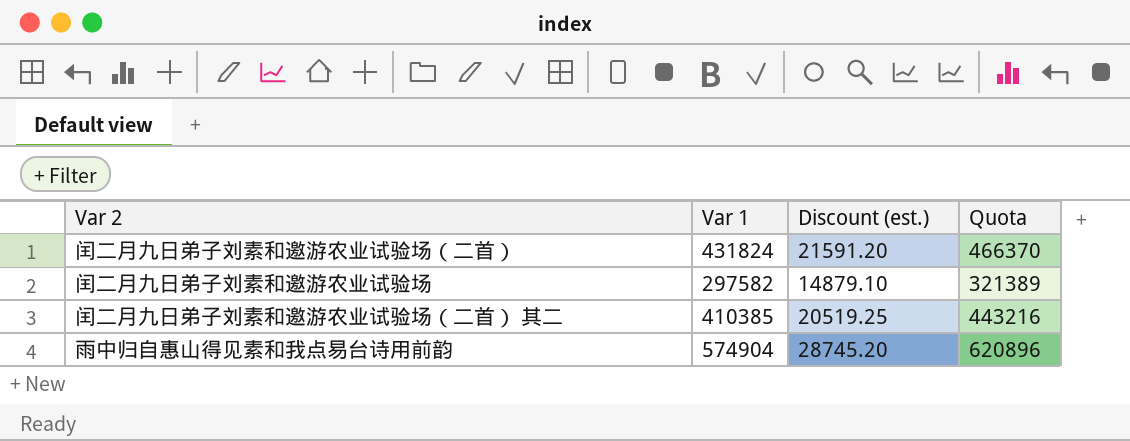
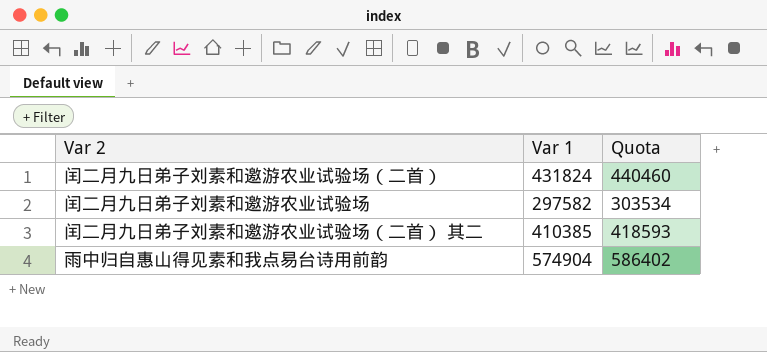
column Discount (est.) | formula: [Var 1] * 0.05 -> none
column Quota | formula: [Var 1] * 1.08 -> [Var 1] * 1.02

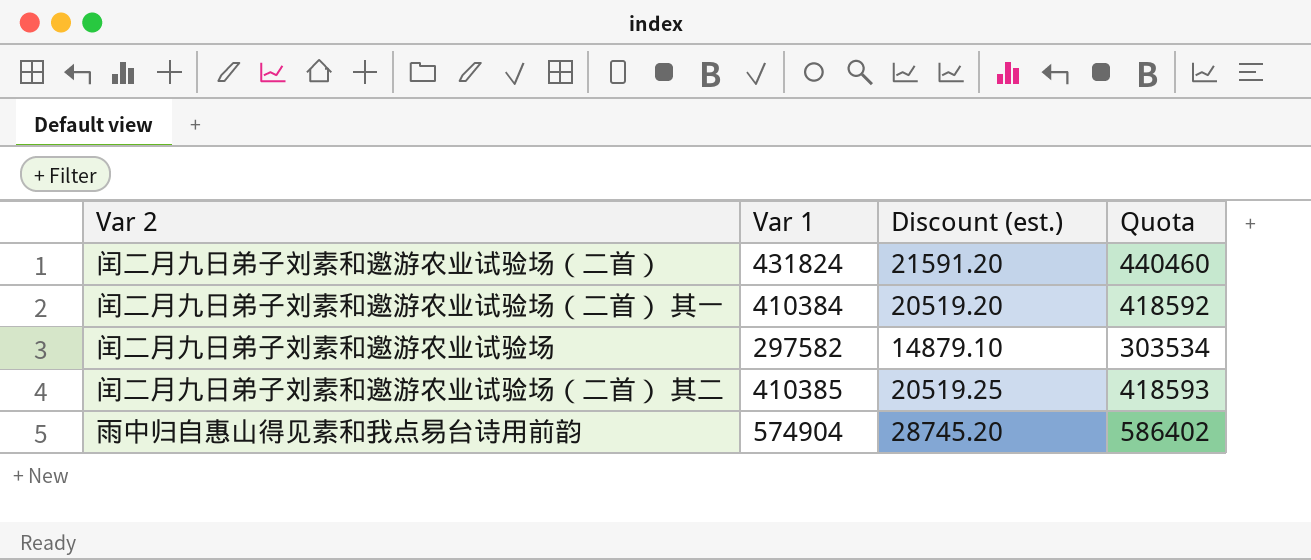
column Discount (est.) | formula: none -> [Var 1] * 0.05
row 闰二月九日弟子刘素和邀游农业试验场（二首） 其一: none -> 410384 | 20519.20 | 418592

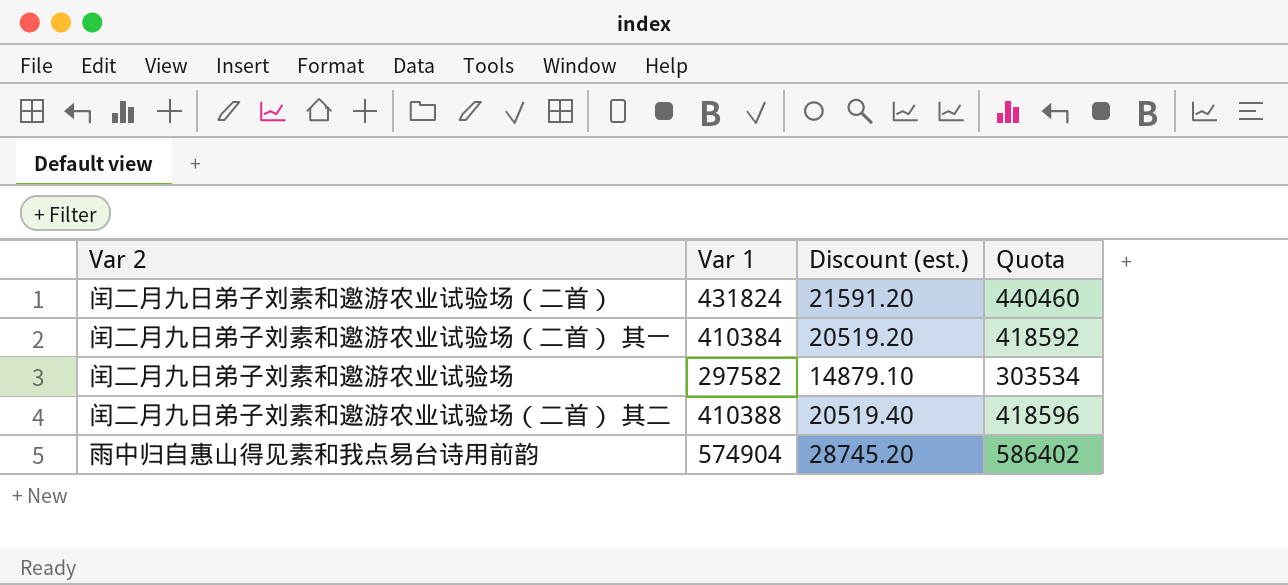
闰二月九日弟子刘素和邀游农业试验场（二首） 其二 | Var 1: 410385 -> 410388
闰二月九日弟子刘素和邀游农业试验场（二首） 其二 | Discount (est.): 20519.25 -> 20519.40
闰二月九日弟子刘素和邀游农业试验场（二首） 其二 | Quota: 418593 -> 418596

